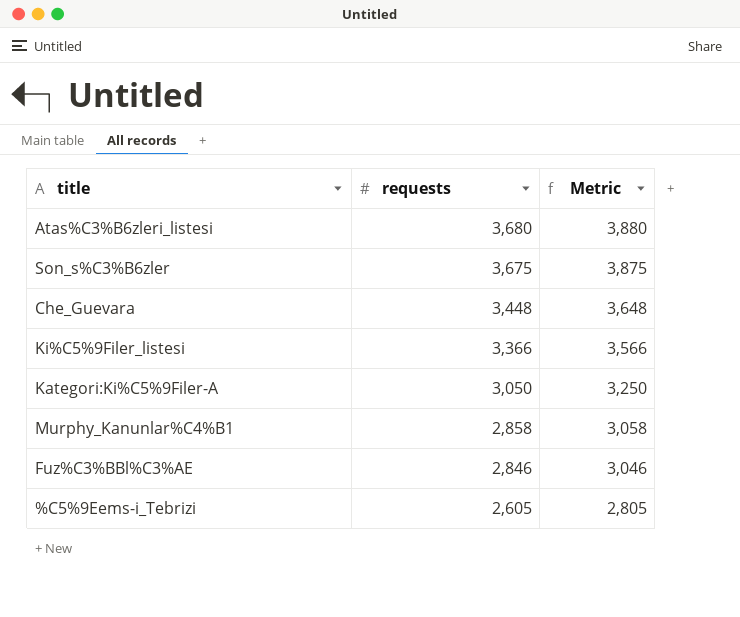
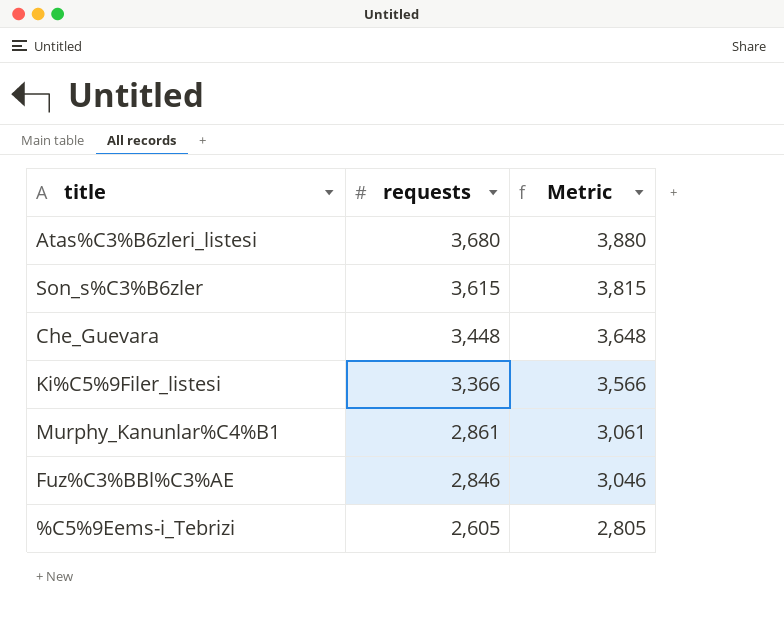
row Kategori:Ki%C5%9Filer-A: 3,050 | 3,250 -> none
Son_s%C3%B6zler | requests: 3,675 -> 3,615
Son_s%C3%B6zler | Metric: 3,875 -> 3,815
Murphy_Kanunlar%C4%B1 | requests: 2,858 -> 2,861
Murphy_Kanunlar%C4%B1 | Metric: 3,058 -> 3,061

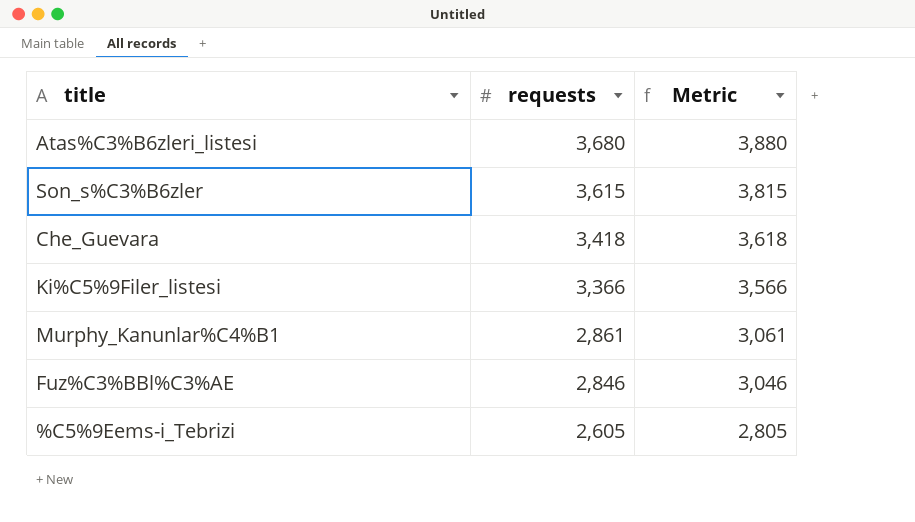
Che_Guevara | requests: 3,448 -> 3,418
Che_Guevara | Metric: 3,648 -> 3,618

